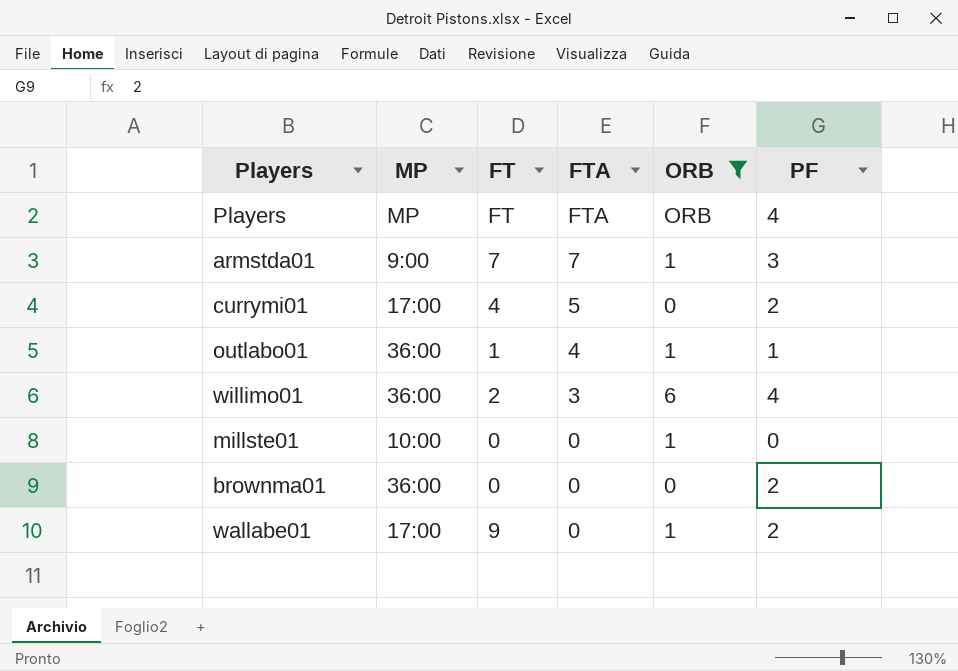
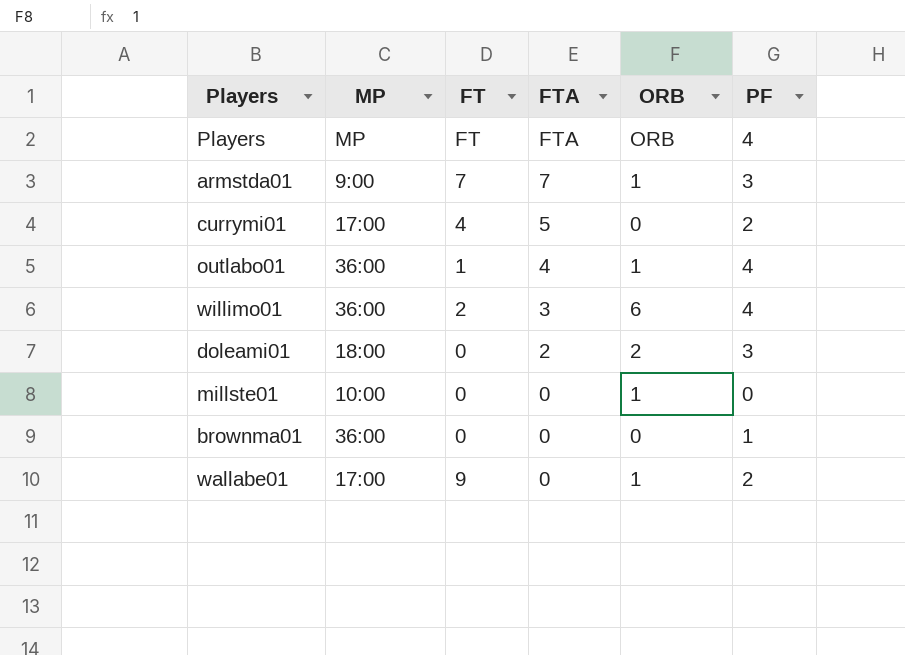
filter: ORB != 2 -> none
outlabo01 | PF: 1 -> 4
brownma01 | PF: 2 -> 1

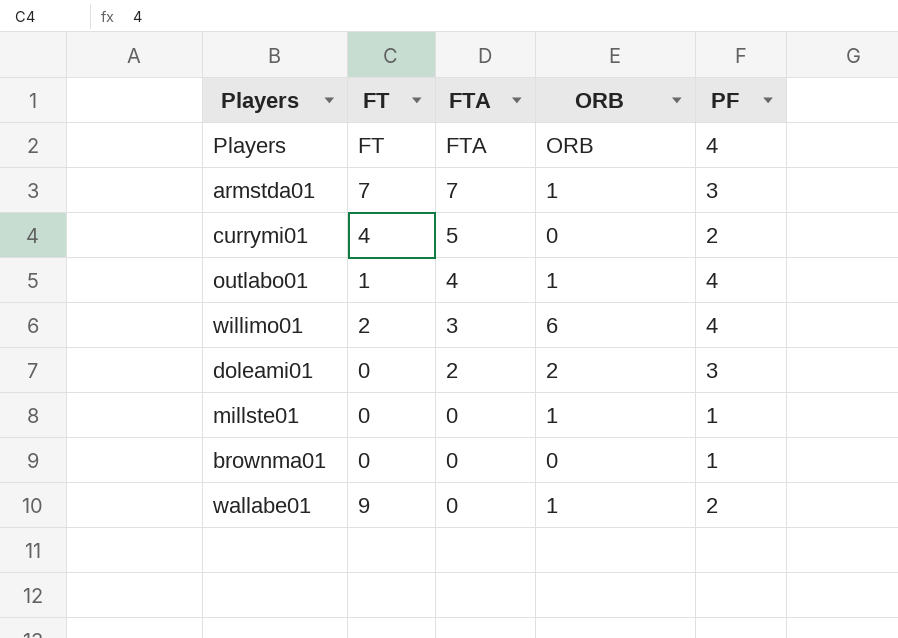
column MP | position: 2 -> none
millste01 | PF: 0 -> 1

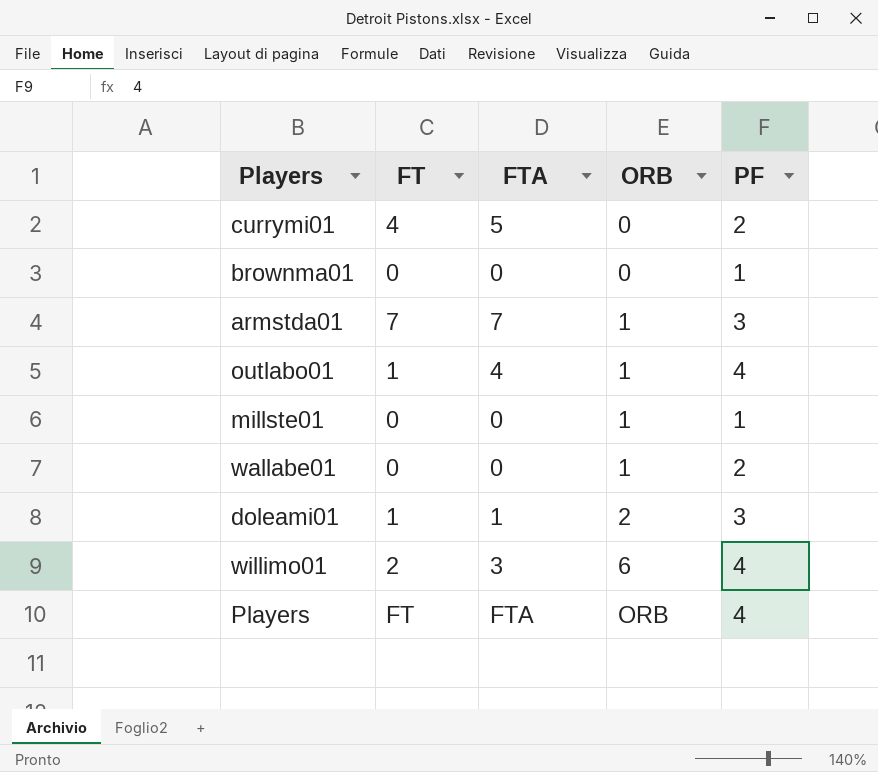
row order: FTA descending -> ORB ascending
wallabe01 | FT: 9 -> 0
doleami01 | FT: 0 -> 1
doleami01 | FTA: 2 -> 1

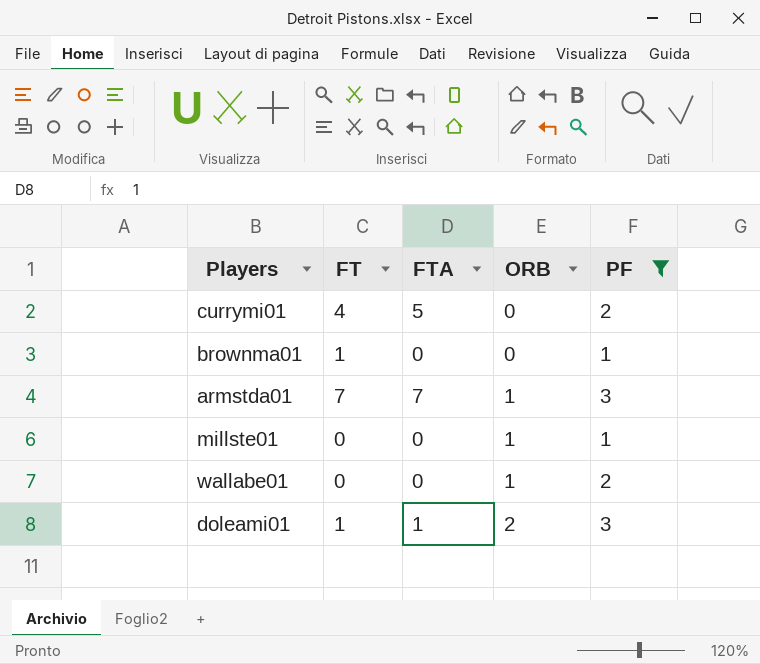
filter: none -> PF != 4
brownma01 | FT: 0 -> 1

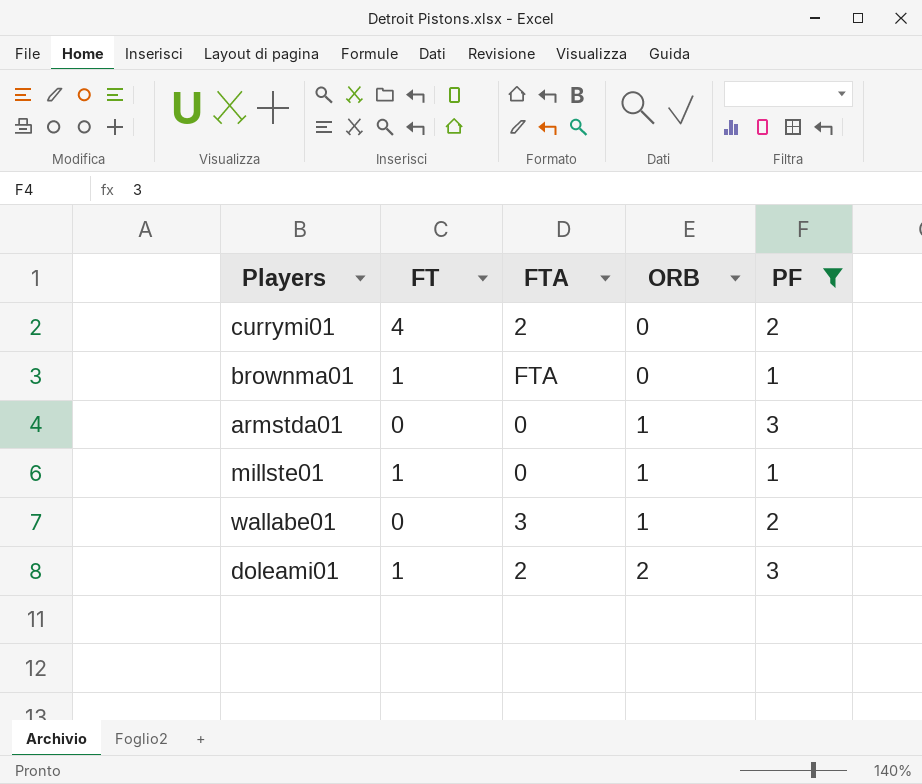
currymi01 | FTA: 5 -> 2
brownma01 | FTA: 0 -> FTA
armstda01 | FT: 7 -> 0
armstda01 | FTA: 7 -> 0
millste01 | FT: 0 -> 1
wallabe01 | FTA: 0 -> 3
doleami01 | FTA: 1 -> 2

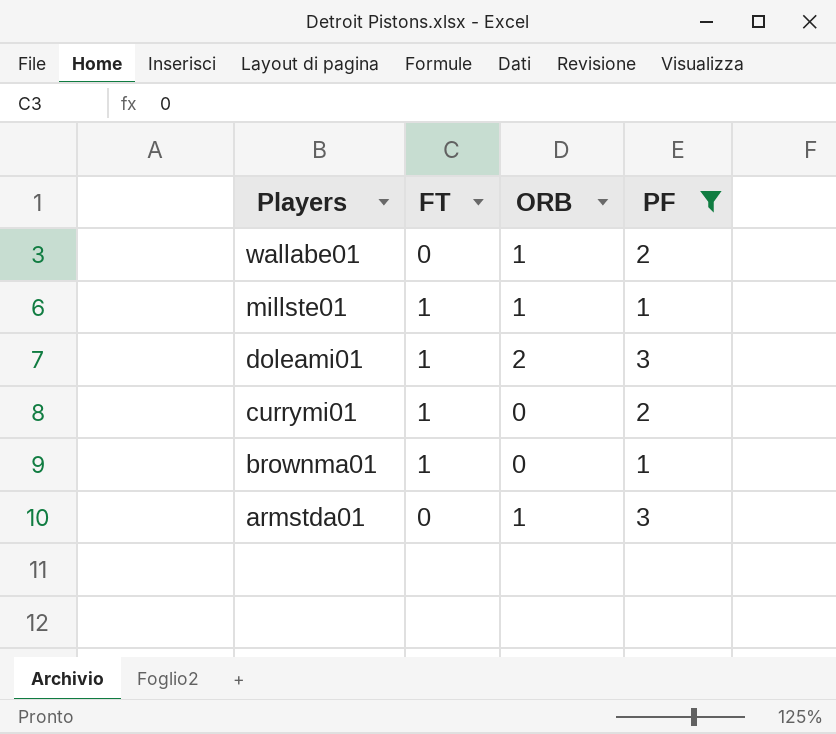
row order: ORB ascending -> Players descending
column FTA | position: 3 -> none
currymi01 | FT: 4 -> 1

